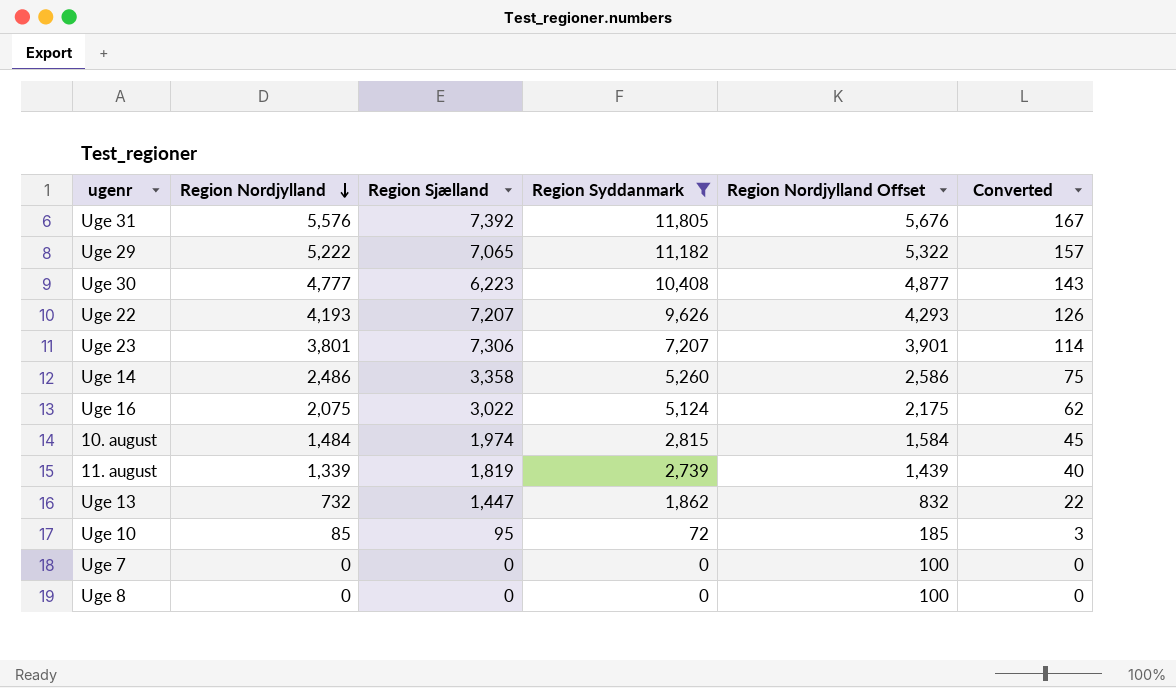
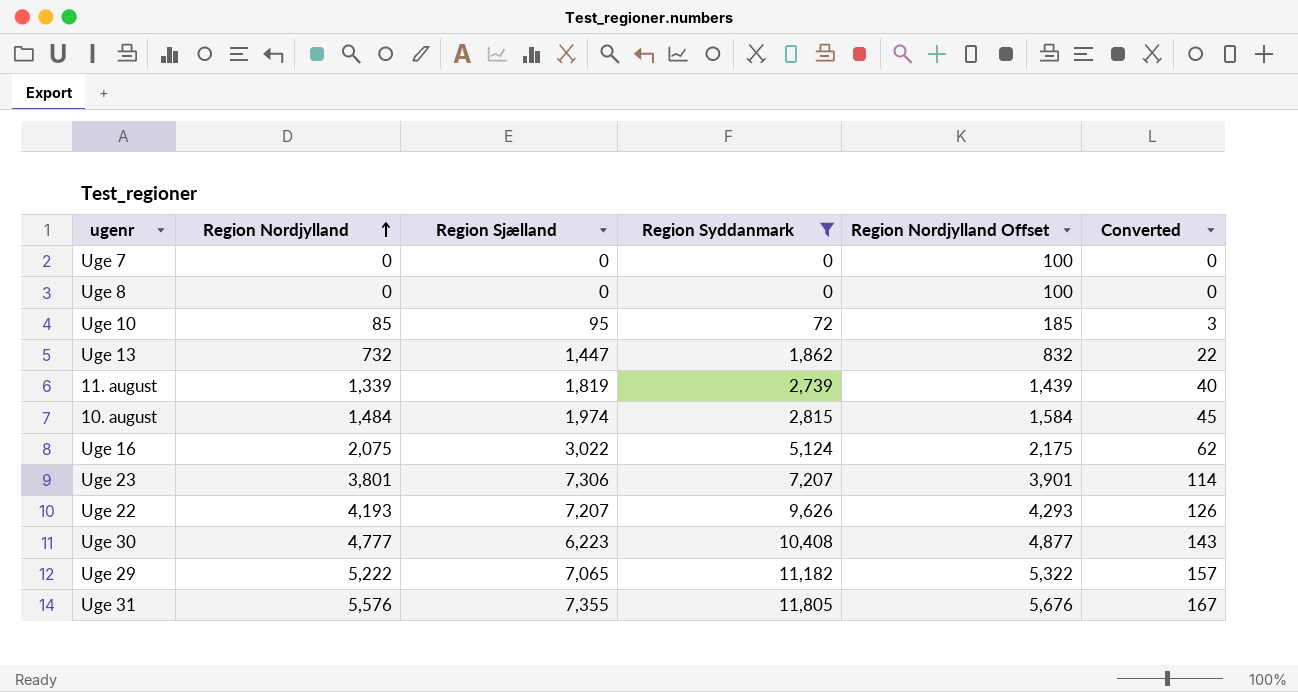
row order: Region Nordjylland descending -> Region Nordjylland ascending
row Uge 14: 2,486 | 3,358 | 5,260 | 2,586 | 75 -> none
Uge 31 | Region Sjælland: 7,392 -> 7,355

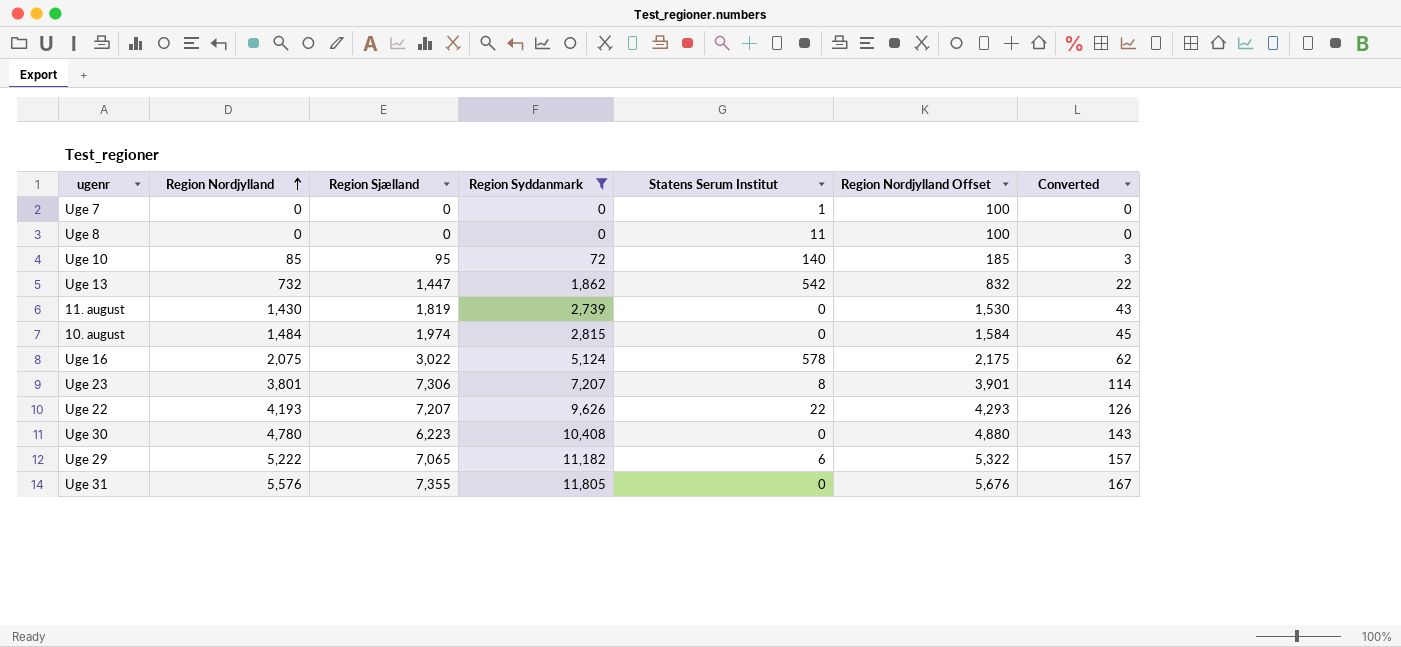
column Statens Serum Institut | position: none -> 5
11. august | Region Nordjylland: 1,339 -> 1,430
11. august | Region Nordjylland Offset: 1,439 -> 1,530
11. august | Converted: 40 -> 43
Uge 30 | Region Nordjylland: 4,777 -> 4,780
Uge 30 | Region Nordjylland Offset: 4,877 -> 4,880

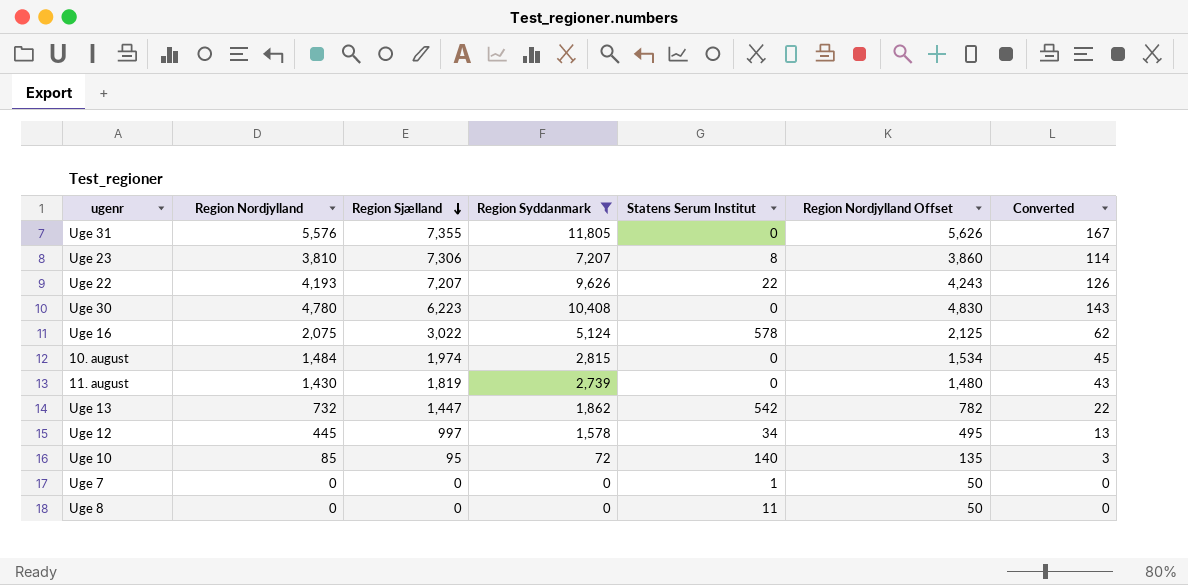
row order: Region Nordjylland ascending -> Region Sjælland descending
column Region Nordjylland Offset | formula: [Region Nordjylland] + 100 -> [Region Nordjylland] + 50
row Uge 29: 5,222 | 7,065 | 11,182 | 6 | 5,322 | 157 -> none
Uge 23 | Region Nordjylland: 3,801 -> 3,810
row Uge 12: none -> 445 | 997 | 1,578 | 34 | 495 | 13

